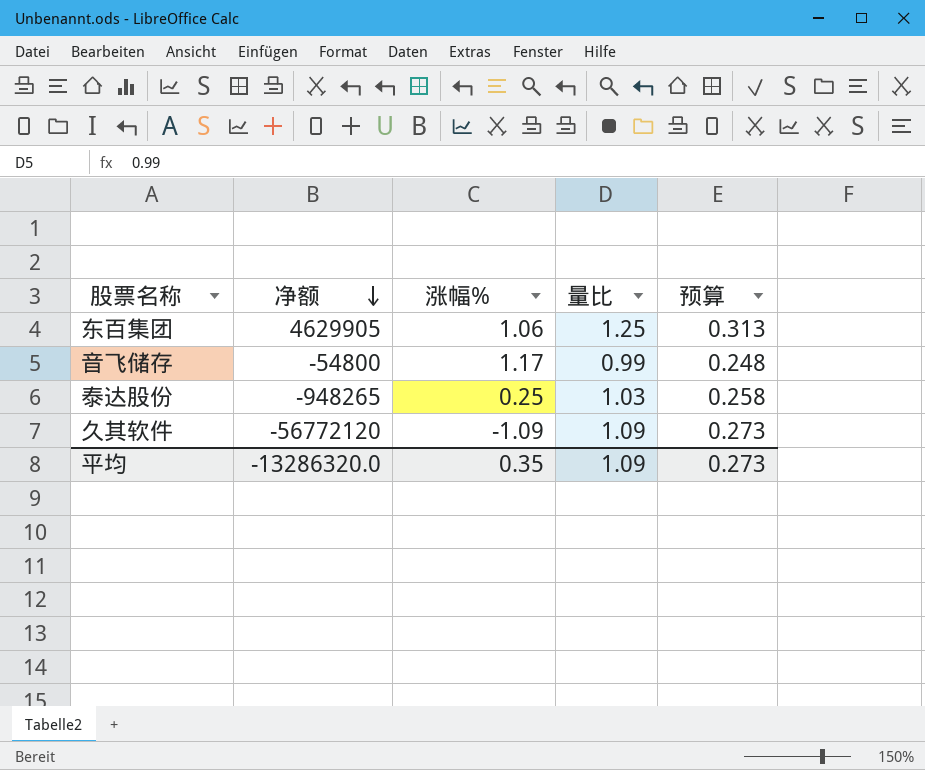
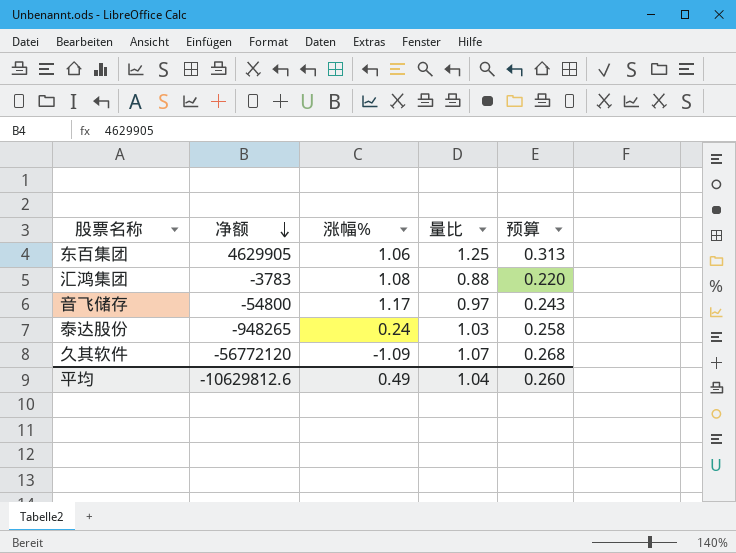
row 汇鸿集团: none -> -3783 | 1.08 | 0.88 | 0.220
音飞储存 | 量比: 0.99 -> 0.97
音飞储存 | 预算: 0.248 -> 0.243
泰达股份 | 涨幅%: 0.25 -> 0.24
久其软件 | 量比: 1.09 -> 1.07
久其软件 | 预算: 0.273 -> 0.268
平均 | 净额: -13286320.0 -> -10629812.6
平均 | 涨幅%: 0.35 -> 0.49
平均 | 量比: 1.09 -> 1.04
平均 | 预算: 0.273 -> 0.260

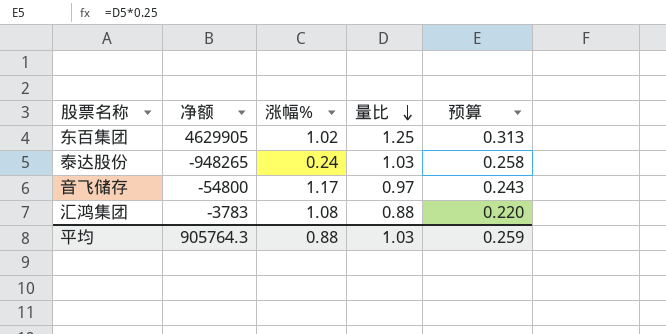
row order: 净额 descending -> 量比 descending
row 久其软件: -56772120 | -1.09 | 1.07 | 0.268 -> none
东百集团 | 涨幅%: 1.06 -> 1.02
平均 | 净额: -10629812.6 -> 905764.3
平均 | 涨幅%: 0.49 -> 0.88
平均 | 量比: 1.04 -> 1.03
平均 | 预算: 0.260 -> 0.259

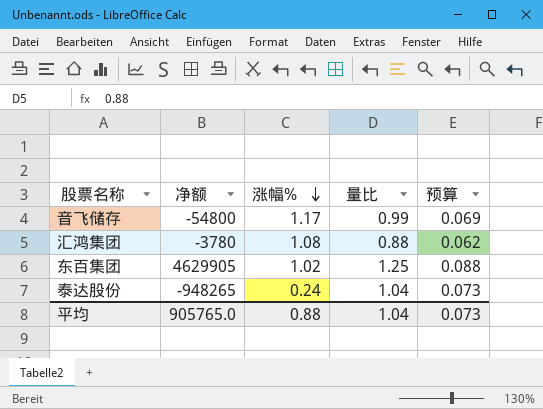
row order: 量比 descending -> 涨幅% descending
column 预算 | formula: [量比] * 0.25 -> [量比] * 0.07
音飞储存 | 量比: 0.97 -> 0.99
汇鸿集团 | 净额: -3783 -> -3780
泰达股份 | 量比: 1.03 -> 1.04
平均 | 净额: 905764.3 -> 905765.0
平均 | 量比: 1.03 -> 1.04
平均 | 预算: 0.259 -> 0.073

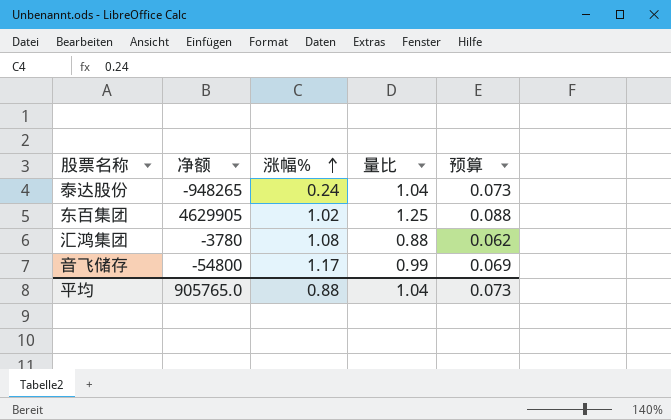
row order: 涨幅% descending -> 涨幅% ascending

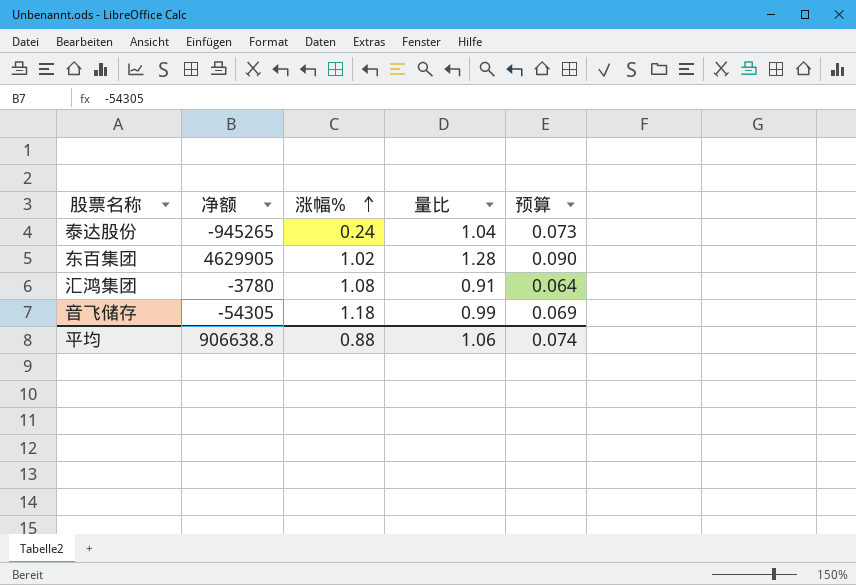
泰达股份 | 净额: -948265 -> -945265
东百集团 | 量比: 1.25 -> 1.28
东百集团 | 预算: 0.088 -> 0.090
汇鸿集团 | 量比: 0.88 -> 0.91
汇鸿集团 | 预算: 0.062 -> 0.064
音飞储存 | 净额: -54800 -> -54305
音飞储存 | 涨幅%: 1.17 -> 1.18
平均 | 净额: 905765.0 -> 906638.8
平均 | 量比: 1.04 -> 1.06
平均 | 预算: 0.073 -> 0.074

